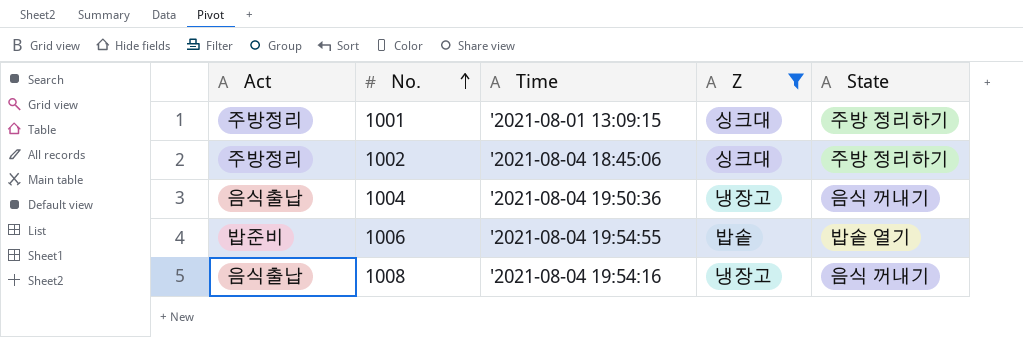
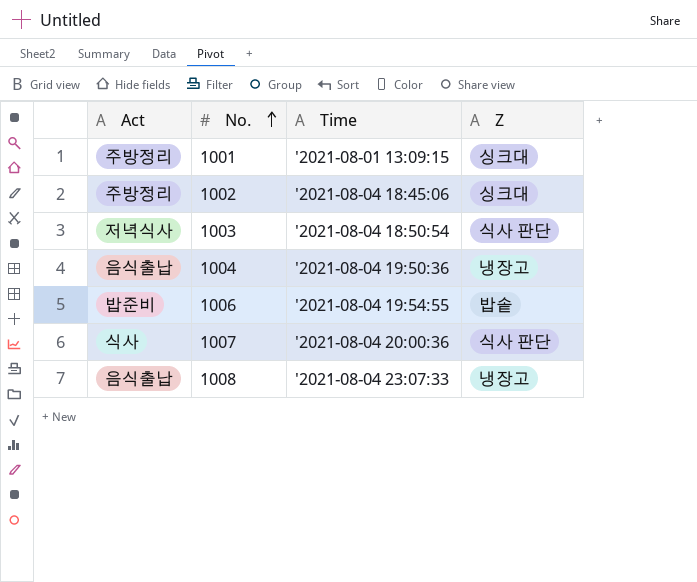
filter: Z != 식사 판단 -> none
column State | position: 5 -> none
1008 | Time: '2021-08-04 19:54:16 -> '2021-08-04 23:07:33

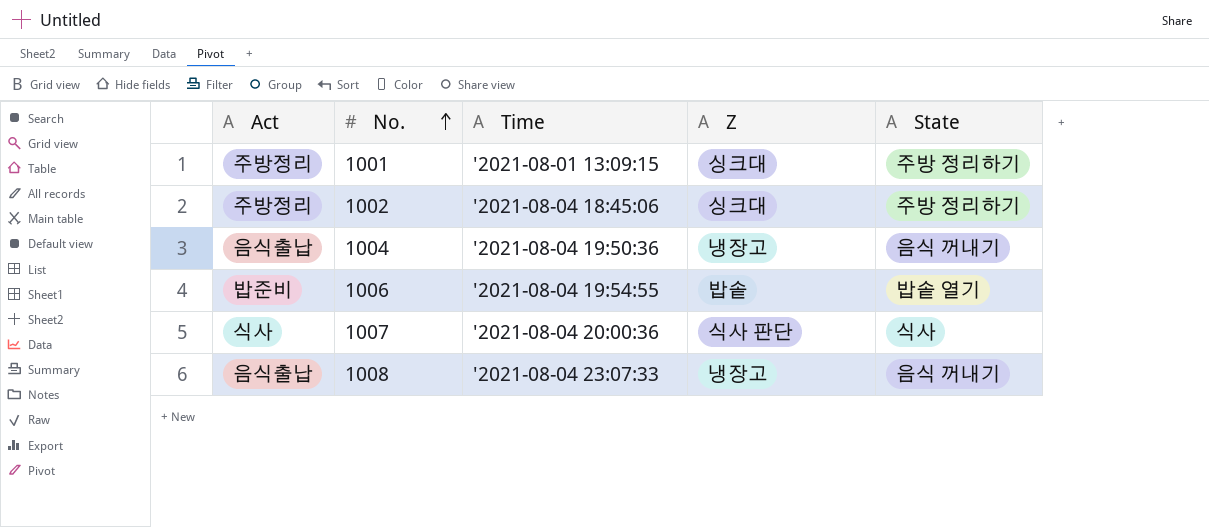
column State | position: none -> 5
row 1003: 저녁식사 | '2021-08-04 18:50:54 | 식사 판단 -> none

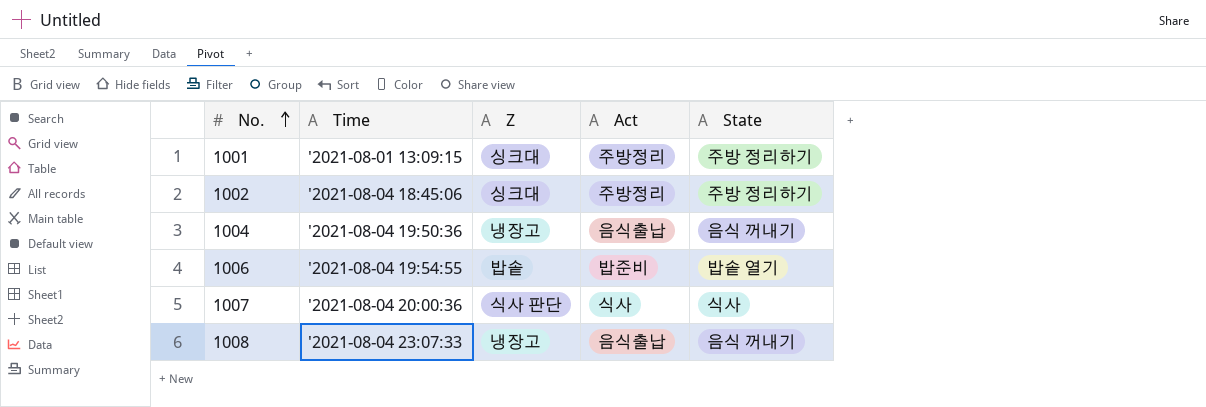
column Act | position: 1 -> 4

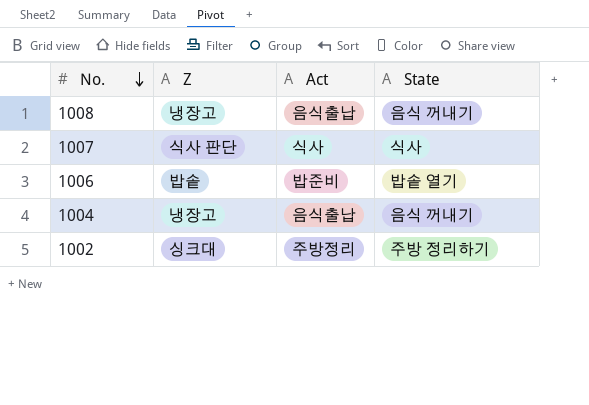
row order: No. ascending -> No. descending
column Time | position: 2 -> none
row 1001: '2021-08-01 13:09:15 | 싱크대 | 주방정리 | 주방 정리하기 -> none

